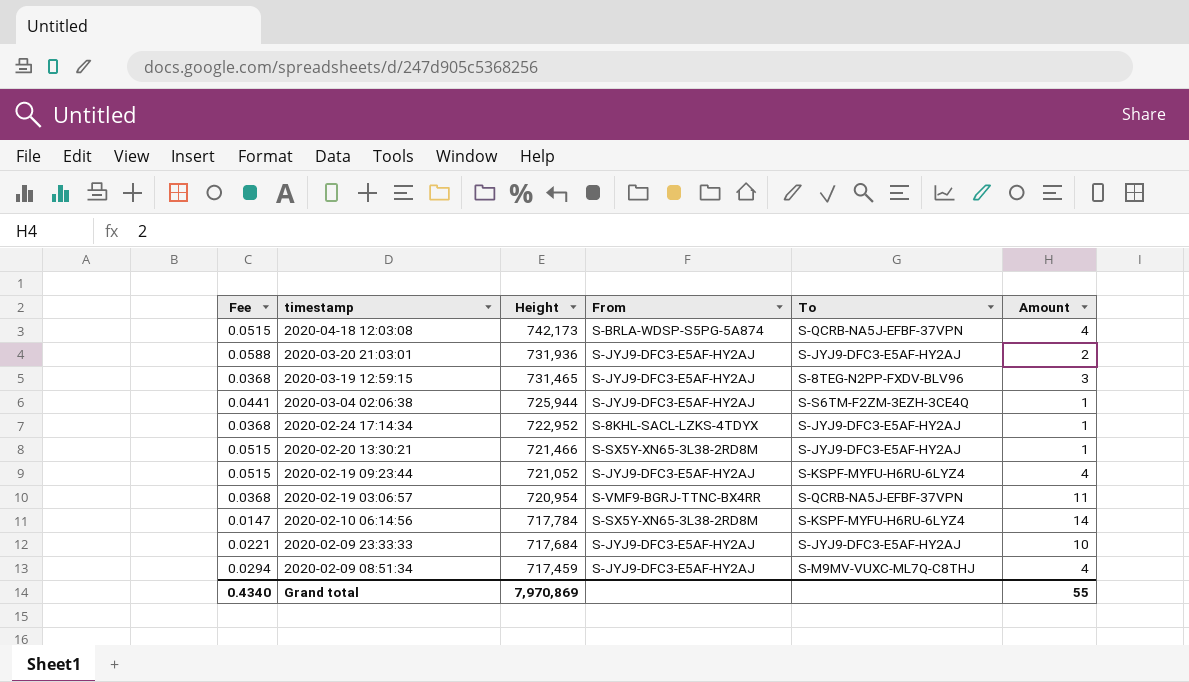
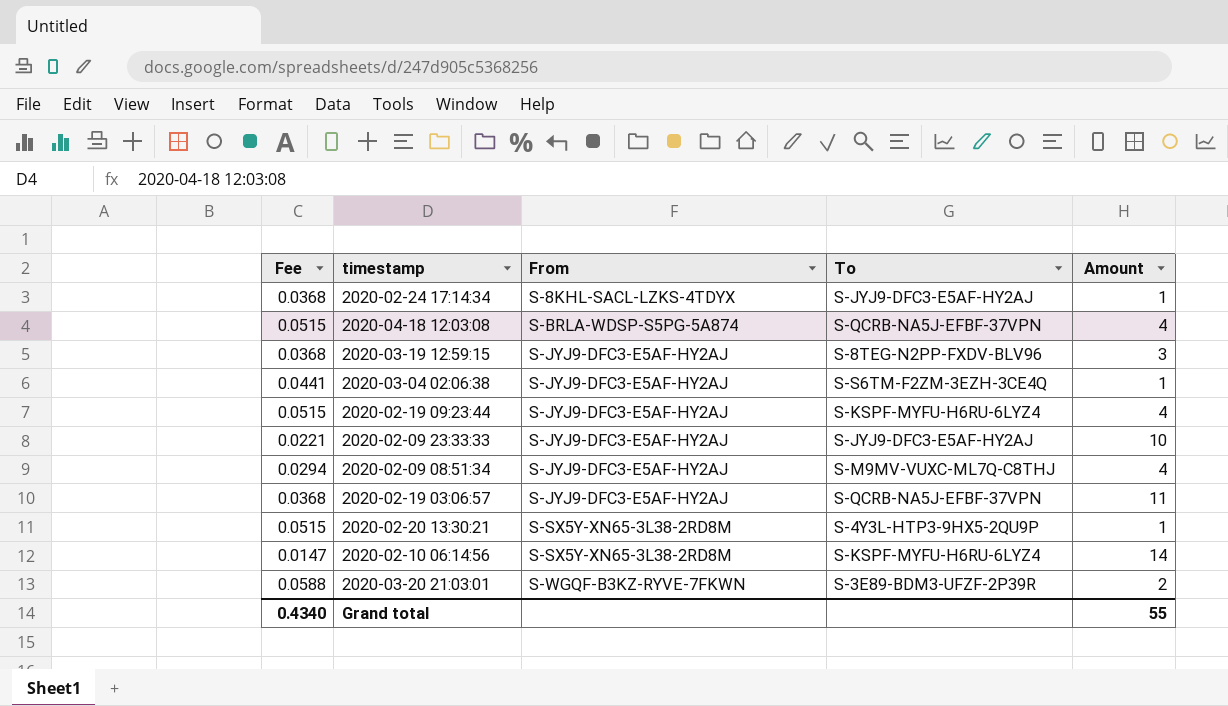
row order: timestamp descending -> From ascending
column Height | position: 3 -> none
2020-02-19 03:06:57 | From: S-VMF9-BGRJ-TTNC-BX4RR -> S-JYJ9-DFC3-E5AF-HY2AJ
2020-02-20 13:30:21 | To: S-JYJ9-DFC3-E5AF-HY2AJ -> S-4Y3L-HTP3-9HX5-2QU9P
2020-03-20 21:03:01 | From: S-JYJ9-DFC3-E5AF-HY2AJ -> S-WGQF-B3KZ-RYVE-7FKWN
2020-03-20 21:03:01 | To: S-JYJ9-DFC3-E5AF-HY2AJ -> S-3E89-BDM3-UFZF-2P39R

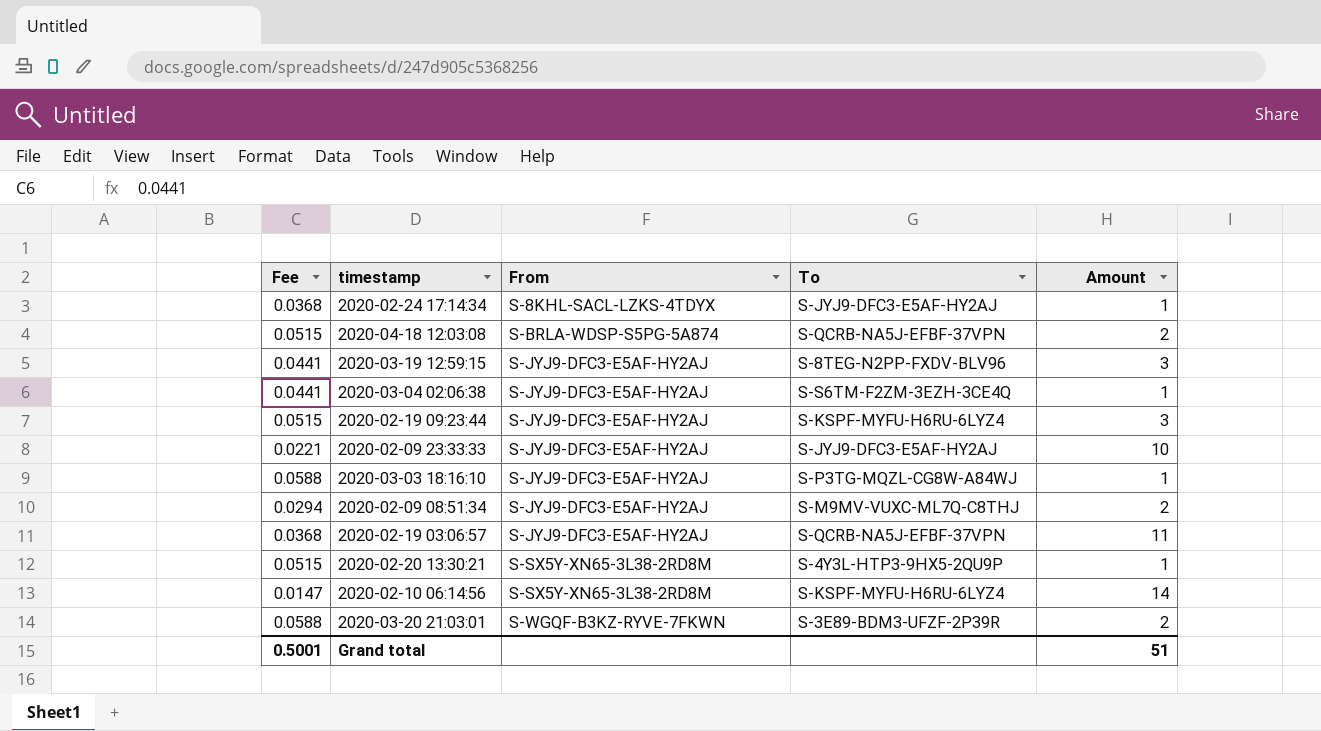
2020-04-18 12:03:08 | Amount: 4 -> 2
2020-03-19 12:59:15 | Fee: 0.0368 -> 0.0441
2020-02-19 09:23:44 | Amount: 4 -> 3
row 2020-03-03 18:16:10: none -> 0.0588 | S-JYJ9-DFC3-E5AF-HY2AJ | S-P3TG-MQZL-CG8W-A84WJ | 1
2020-02-09 08:51:34 | Amount: 4 -> 2
Grand total | Fee: 0.4340 -> 0.5001
Grand total | Amount: 55 -> 51

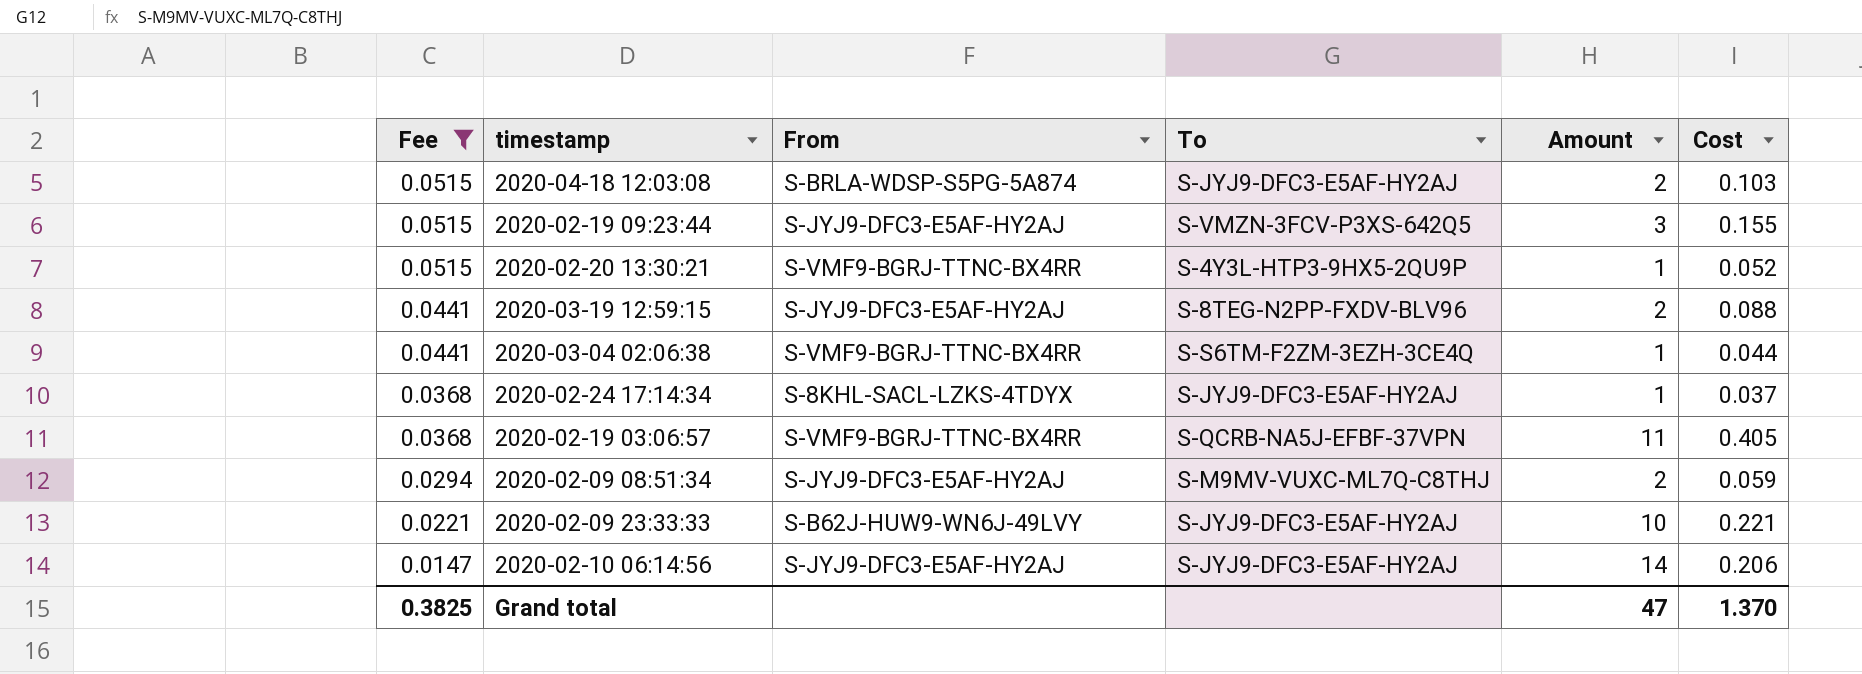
filter: none -> Fee != 0.0588
row order: From ascending -> Fee descending
column Cost | formula: none -> [Fee] * [Amount]
2020-04-18 12:03:08 | To: S-QCRB-NA5J-EFBF-37VPN -> S-JYJ9-DFC3-E5AF-HY2AJ
2020-02-19 09:23:44 | To: S-KSPF-MYFU-H6RU-6LYZ4 -> S-VMZN-3FCV-P3XS-642Q5
2020-02-20 13:30:21 | From: S-SX5Y-XN65-3L38-2RD8M -> S-VMF9-BGRJ-TTNC-BX4RR
2020-03-19 12:59:15 | Amount: 3 -> 2
2020-03-04 02:06:38 | From: S-JYJ9-DFC3-E5AF-HY2AJ -> S-VMF9-BGRJ-TTNC-BX4RR
2020-02-19 03:06:57 | From: S-JYJ9-DFC3-E5AF-HY2AJ -> S-VMF9-BGRJ-TTNC-BX4RR
2020-02-09 23:33:33 | From: S-JYJ9-DFC3-E5AF-HY2AJ -> S-B62J-HUW9-WN6J-49LVY
2020-02-10 06:14:56 | From: S-SX5Y-XN65-3L38-2RD8M -> S-JYJ9-DFC3-E5AF-HY2AJ
2020-02-10 06:14:56 | To: S-KSPF-MYFU-H6RU-6LYZ4 -> S-JYJ9-DFC3-E5AF-HY2AJ
Grand total | Fee: 0.5001 -> 0.3825
Grand total | Amount: 51 -> 47

